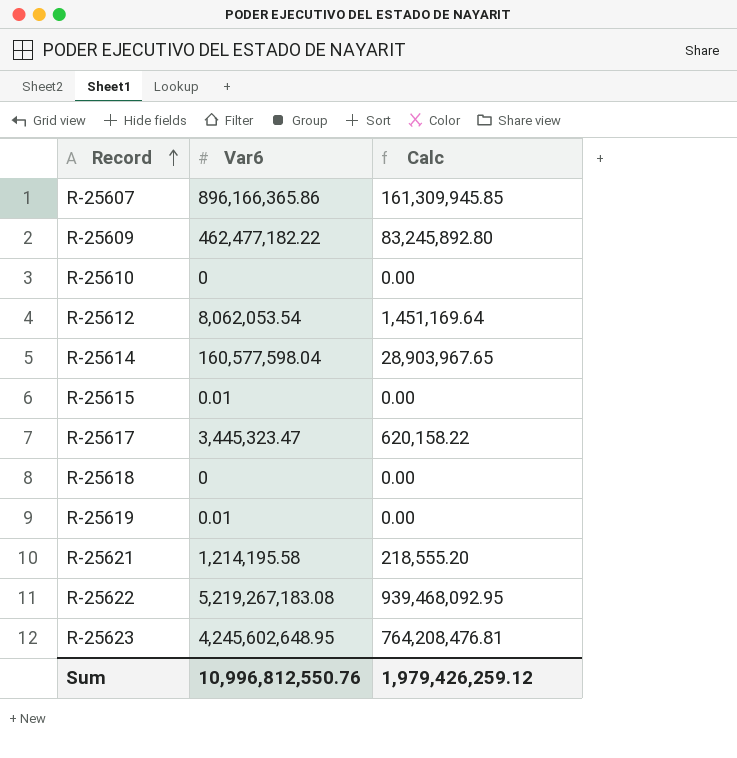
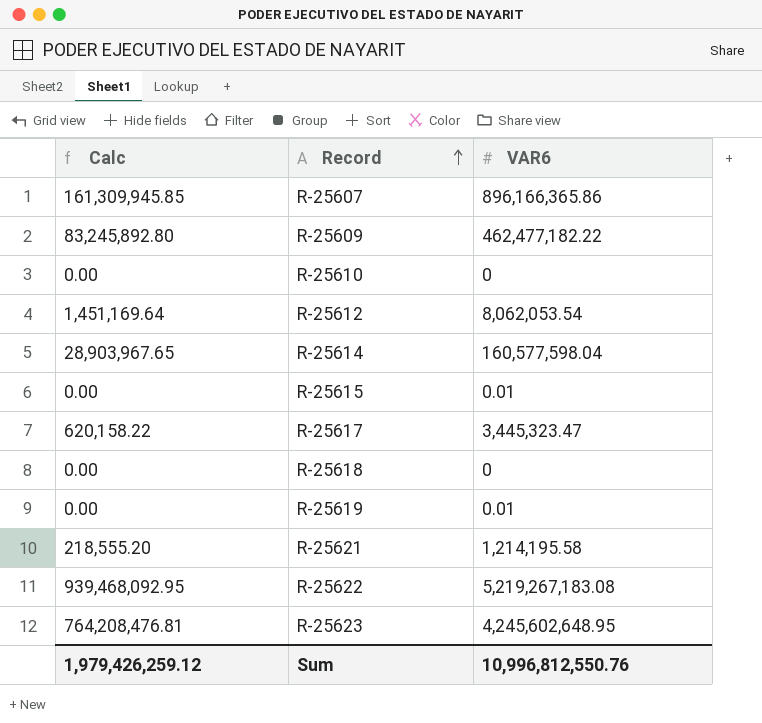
column Calc | position: 3 -> 1
column name: Var6 -> VAR6

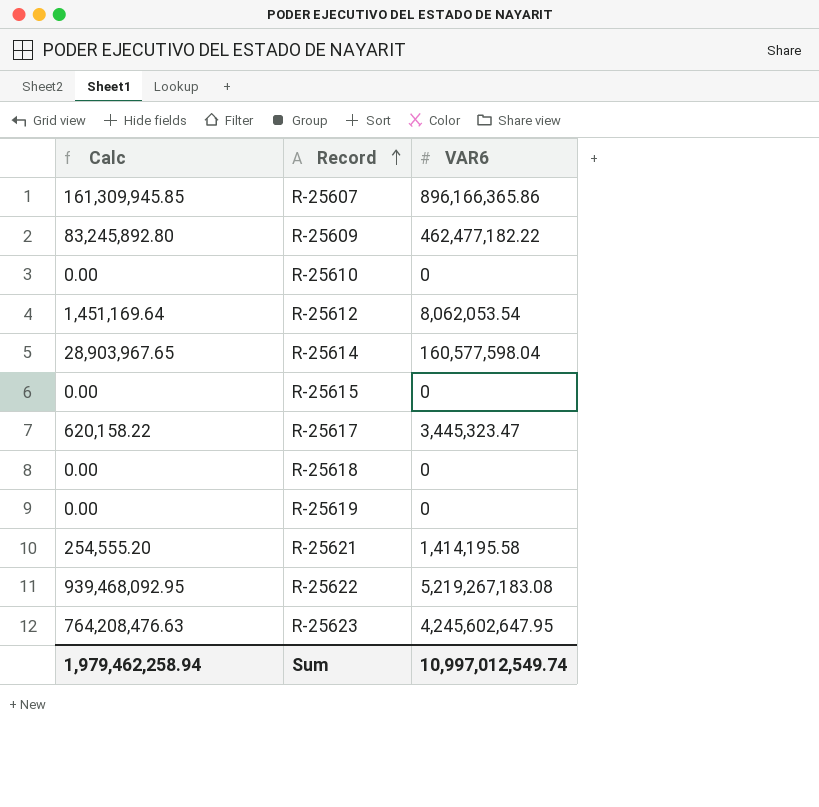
R-25615 | VAR6: 0.01 -> 0
R-25619 | VAR6: 0.01 -> 0
R-25621 | Calc: 218,555.20 -> 254,555.20
R-25621 | VAR6: 1,214,195.58 -> 1,414,195.58
R-25623 | Calc: 764,208,476.81 -> 764,208,476.63
R-25623 | VAR6: 4,245,602,648.95 -> 4,245,602,647.95
Sum | Calc: 1,979,426,259.12 -> 1,979,462,258.94
Sum | VAR6: 10,996,812,550.76 -> 10,997,012,549.74

